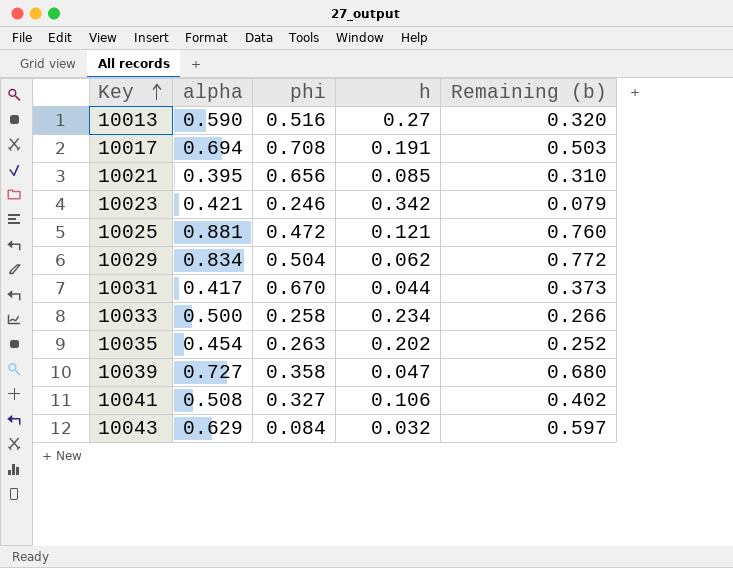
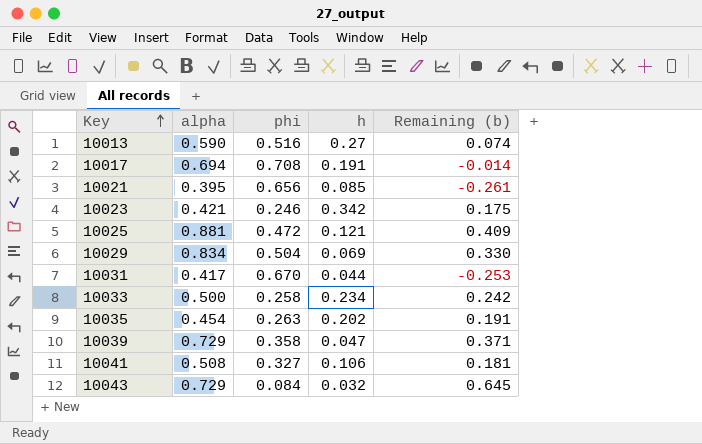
column Remaining (b) | formula: [alpha] - [h] -> [alpha] - [phi]
10029 | h: 0.062 -> 0.069
10039 | alpha: 0.727 -> 0.729
10043 | alpha: 0.629 -> 0.729

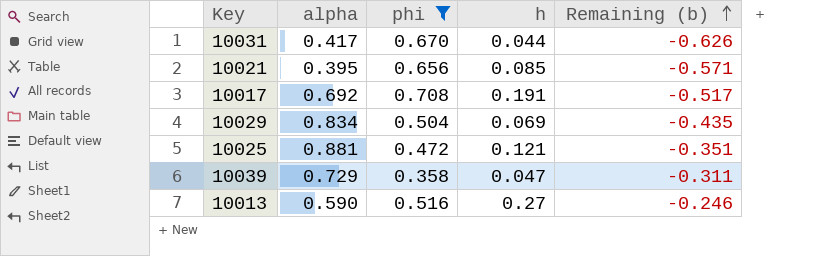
filter: none -> phi >= 0.358
row order: Key ascending -> Remaining (b) ascending
column Remaining (b) | formula: [alpha] - [phi] -> [h] - [phi]
10017 | alpha: 0.694 -> 0.692

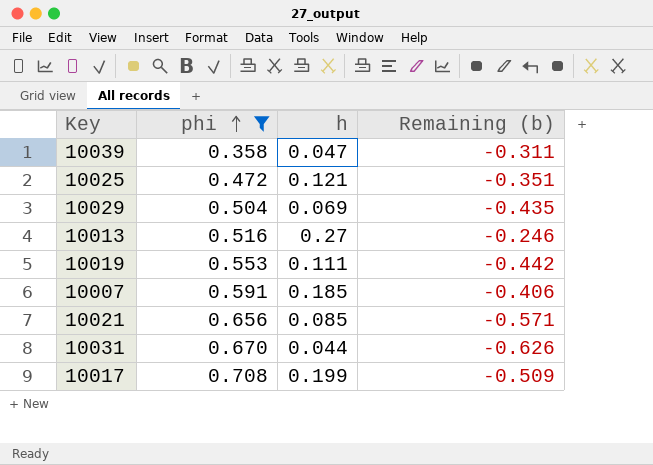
row order: Remaining (b) ascending -> phi ascending
column alpha | position: 2 -> none
row 10019: none -> 0.553 | 0.111 | -0.442
row 10007: none -> 0.591 | 0.185 | -0.406
10017 | h: 0.191 -> 0.199
10017 | Remaining (b): -0.517 -> -0.509

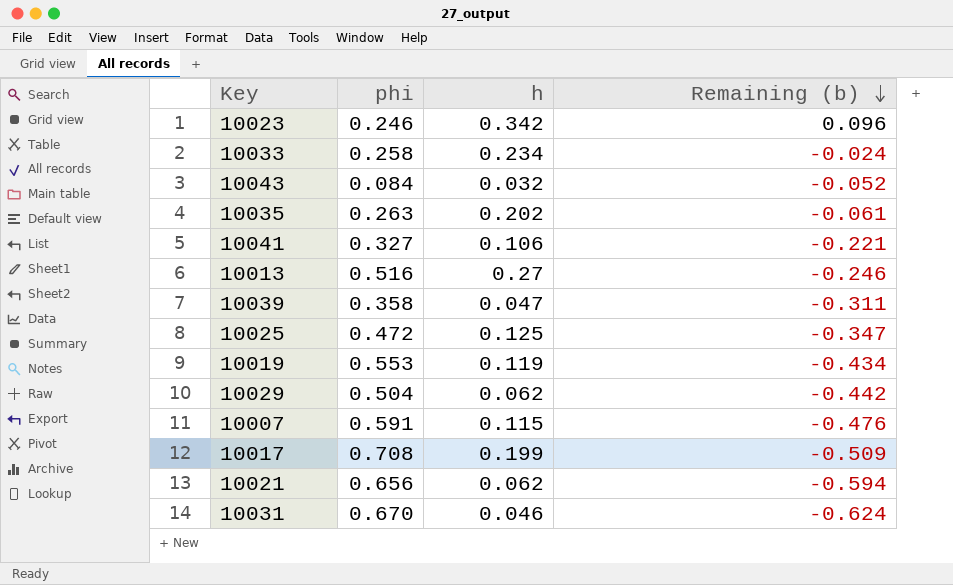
filter: phi >= 0.358 -> none
row order: phi ascending -> Remaining (b) descending
10025 | h: 0.121 -> 0.125
10025 | Remaining (b): -0.351 -> -0.347
10019 | h: 0.111 -> 0.119
10019 | Remaining (b): -0.442 -> -0.434
10029 | h: 0.069 -> 0.062
10029 | Remaining (b): -0.435 -> -0.442
10007 | h: 0.185 -> 0.115
10007 | Remaining (b): -0.406 -> -0.476
10021 | h: 0.085 -> 0.062
10021 | Remaining (b): -0.571 -> -0.594
10031 | h: 0.044 -> 0.046
10031 | Remaining (b): -0.626 -> -0.624

